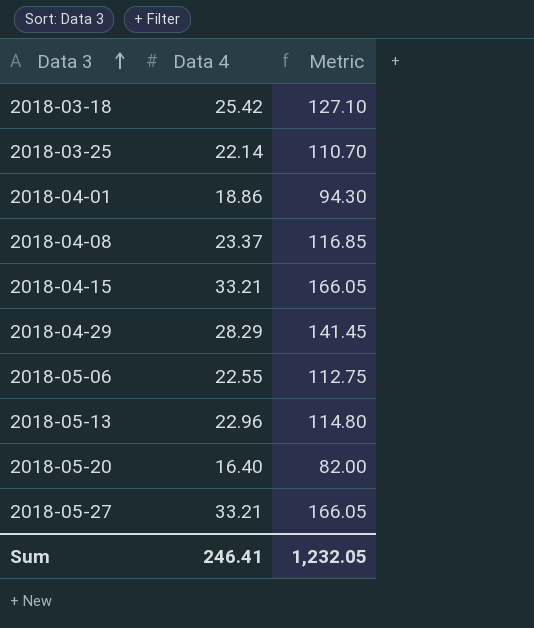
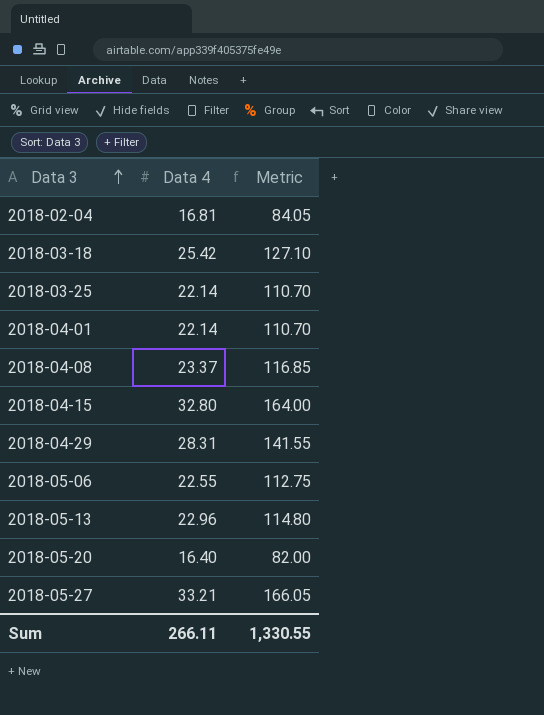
row 2018-02-04: none -> 16.81 | 84.05
2018-04-01 | Data 4: 18.86 -> 22.14
2018-04-01 | Metric: 94.30 -> 110.70
2018-04-15 | Data 4: 33.21 -> 32.80
2018-04-15 | Metric: 166.05 -> 164.00
2018-04-29 | Data 4: 28.29 -> 28.31
2018-04-29 | Metric: 141.45 -> 141.55
Sum | Data 4: 246.41 -> 266.11
Sum | Metric: 1,232.05 -> 1,330.55

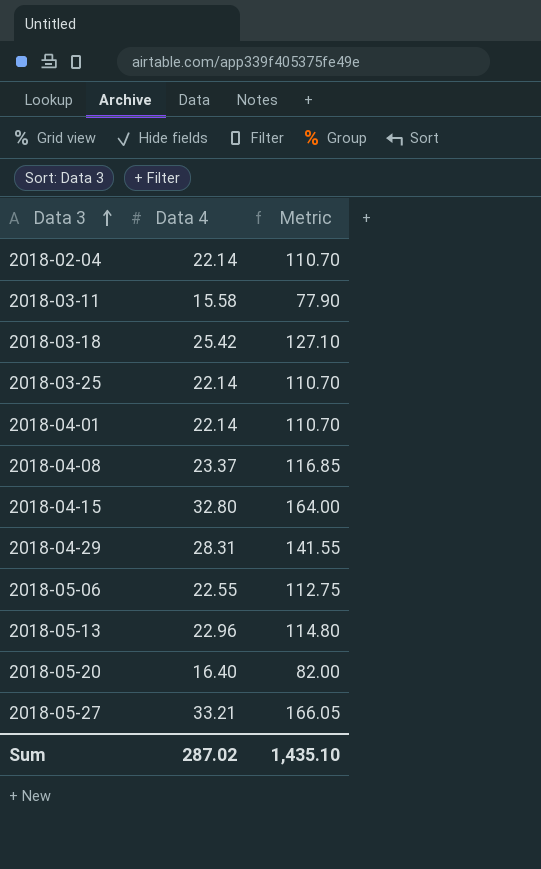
2018-02-04 | Data 4: 16.81 -> 22.14
2018-02-04 | Metric: 84.05 -> 110.70
row 2018-03-11: none -> 15.58 | 77.90
Sum | Data 4: 266.11 -> 287.02
Sum | Metric: 1,330.55 -> 1,435.10

